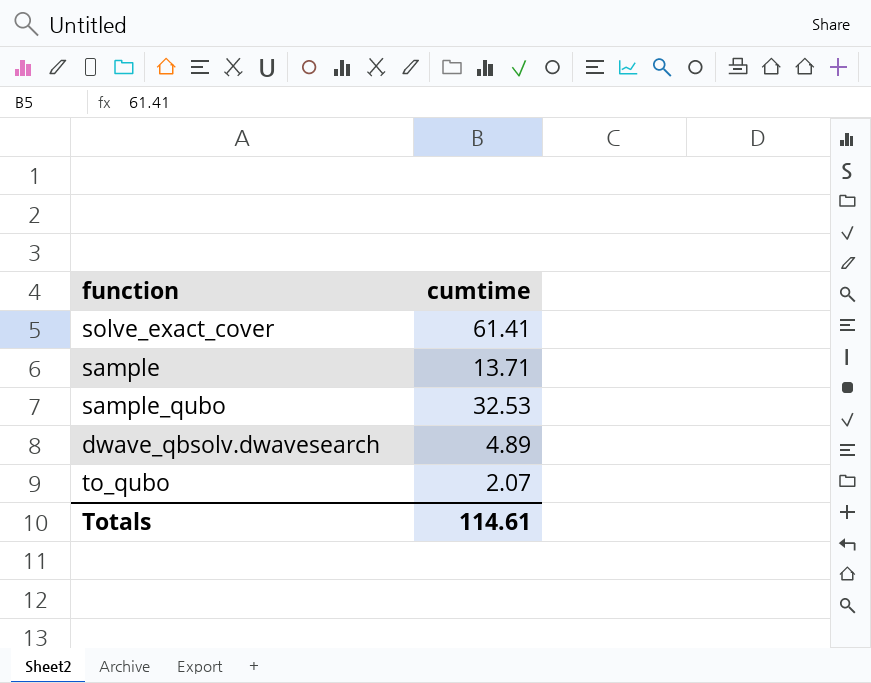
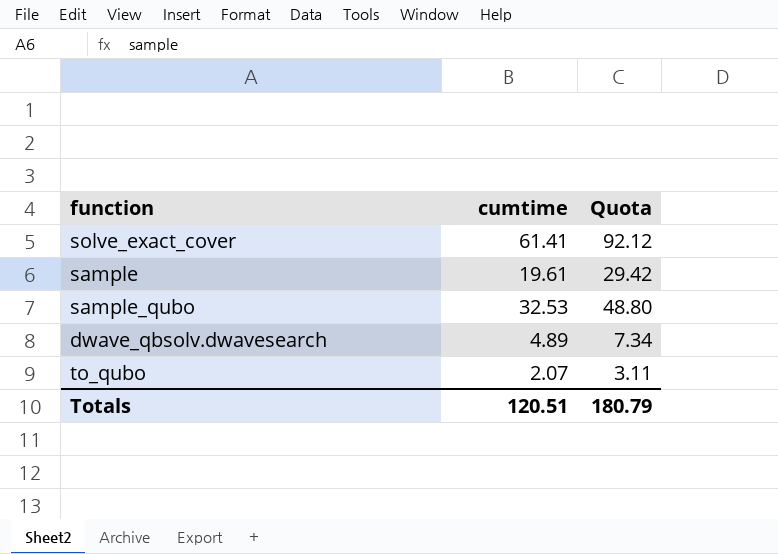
column Quota | formula: none -> [cumtime] * 1.5
sample | cumtime: 13.71 -> 19.61
Totals | cumtime: 114.61 -> 120.51

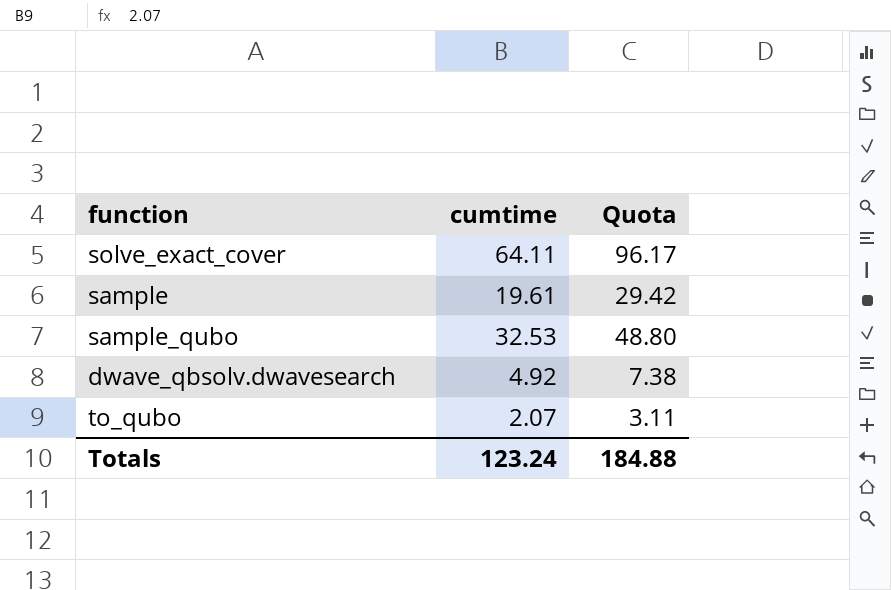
solve_exact_cover | cumtime: 61.41 -> 64.11
solve_exact_cover | Quota: 92.12 -> 96.17
dwave_qbsolv.dwavesearch | cumtime: 4.89 -> 4.92
dwave_qbsolv.dwavesearch | Quota: 7.34 -> 7.38
Totals | cumtime: 120.51 -> 123.24
Totals | Quota: 180.79 -> 184.88

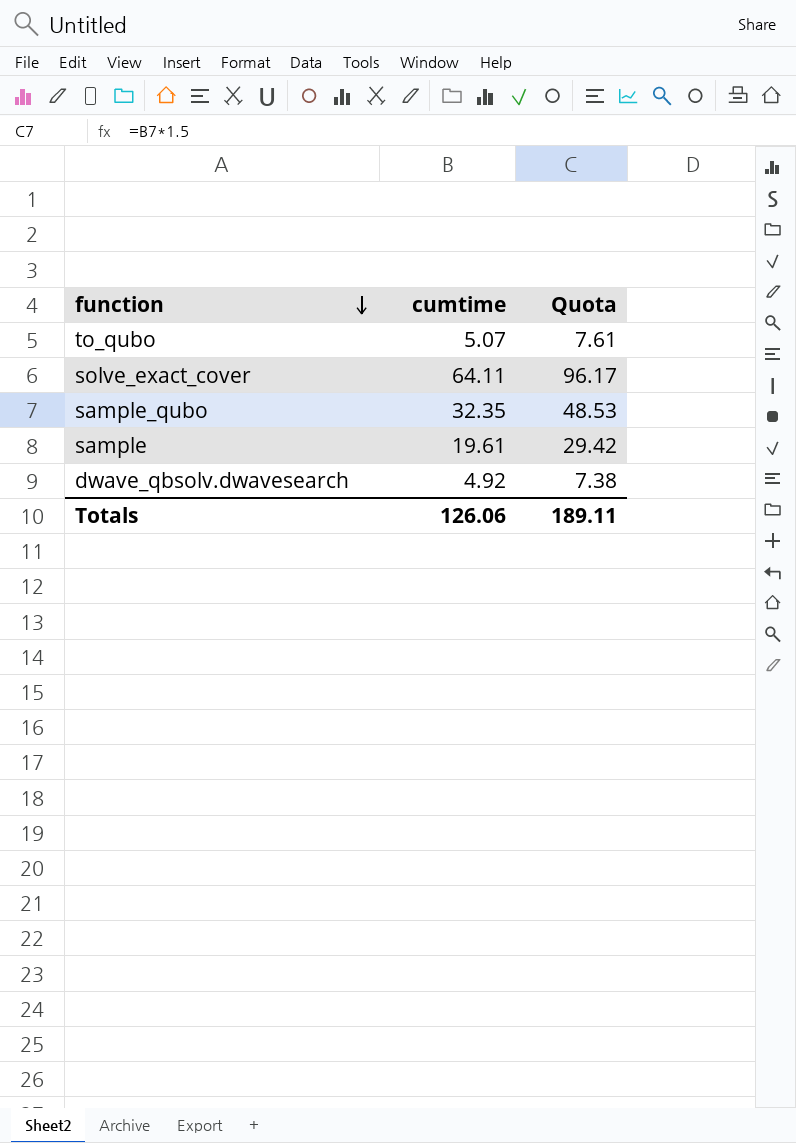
row order: none -> function descending
to_qubo | cumtime: 2.07 -> 5.07
to_qubo | Quota: 3.11 -> 7.61
sample_qubo | cumtime: 32.53 -> 32.35
sample_qubo | Quota: 48.80 -> 48.53
Totals | cumtime: 123.24 -> 126.06
Totals | Quota: 184.88 -> 189.11

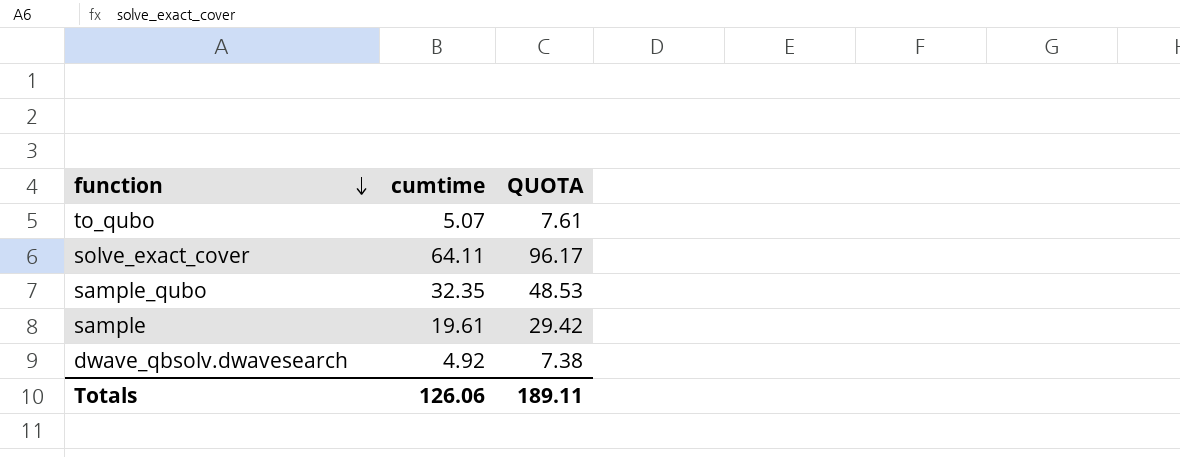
column name: Quota -> QUOTA

